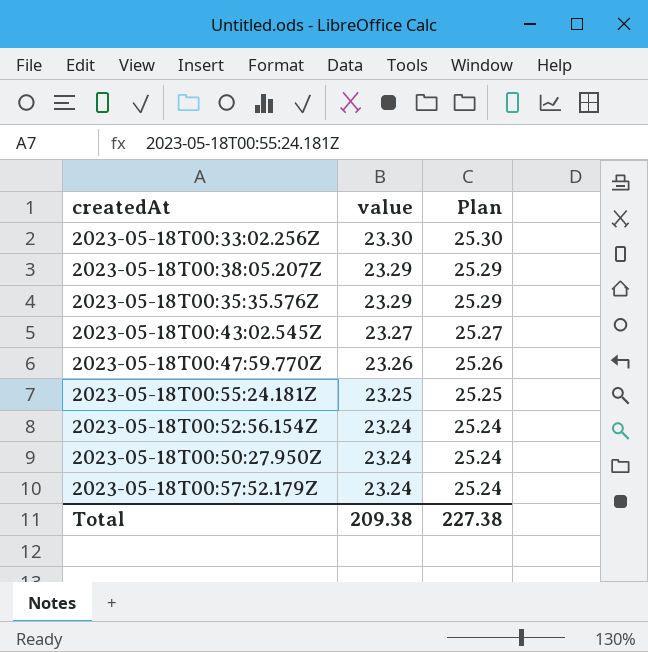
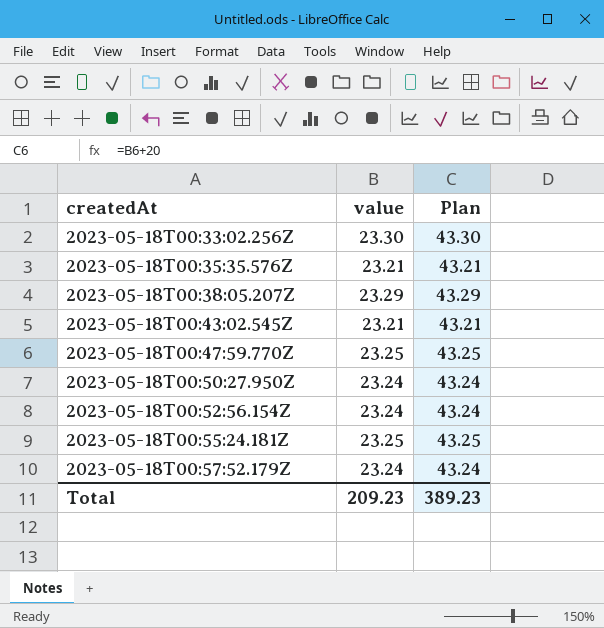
row order: value descending -> createdAt ascending
column Plan | formula: [value] + 2 -> [value] + 20
2023-05-18T00:35:35.576Z | value: 23.29 -> 23.21
2023-05-18T00:43:02.545Z | value: 23.27 -> 23.21
2023-05-18T00:47:59.770Z | value: 23.26 -> 23.25
Total | value: 209.38 -> 209.23
Total | Plan: 227.38 -> 389.23

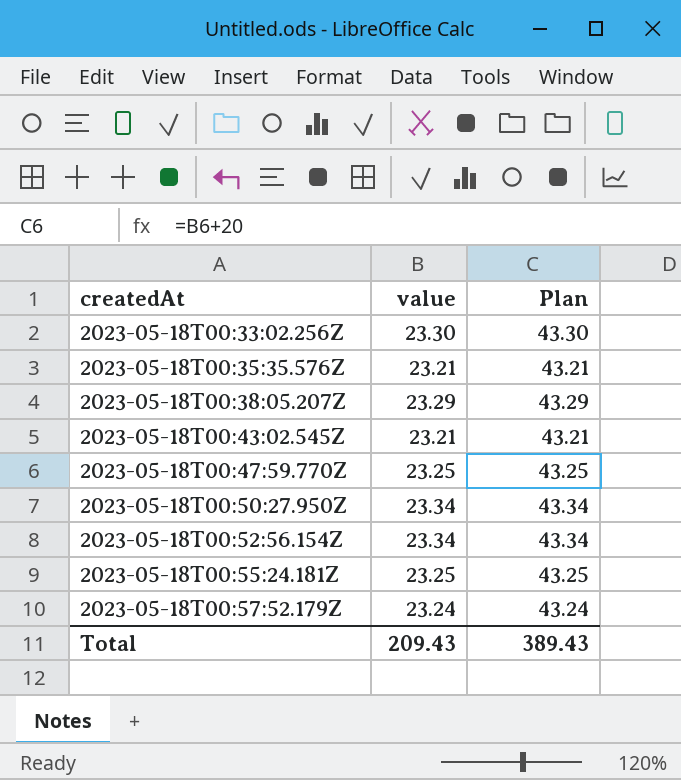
2023-05-18T00:50:27.950Z | value: 23.24 -> 23.34
2023-05-18T00:50:27.950Z | Plan: 43.24 -> 43.34
2023-05-18T00:52:56.154Z | value: 23.24 -> 23.34
2023-05-18T00:52:56.154Z | Plan: 43.24 -> 43.34
Total | value: 209.23 -> 209.43
Total | Plan: 389.23 -> 389.43

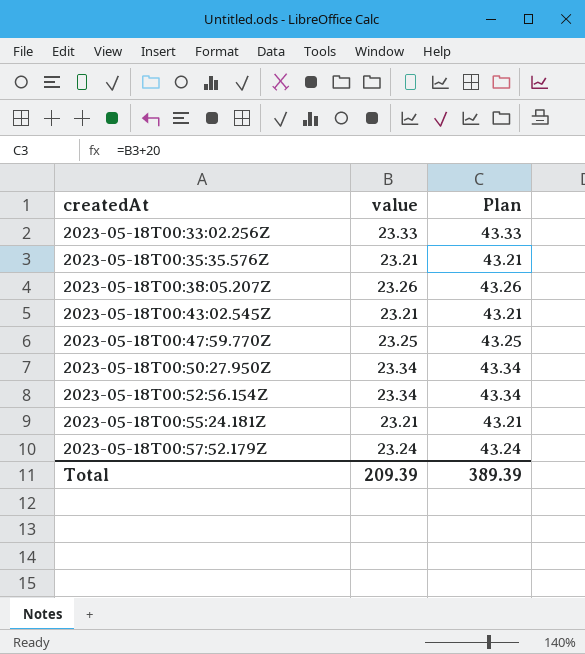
2023-05-18T00:33:02.256Z | value: 23.30 -> 23.33
2023-05-18T00:33:02.256Z | Plan: 43.30 -> 43.33
2023-05-18T00:38:05.207Z | value: 23.29 -> 23.26
2023-05-18T00:38:05.207Z | Plan: 43.29 -> 43.26
2023-05-18T00:55:24.181Z | value: 23.25 -> 23.21
2023-05-18T00:55:24.181Z | Plan: 43.25 -> 43.21
Total | value: 209.43 -> 209.39
Total | Plan: 389.43 -> 389.39

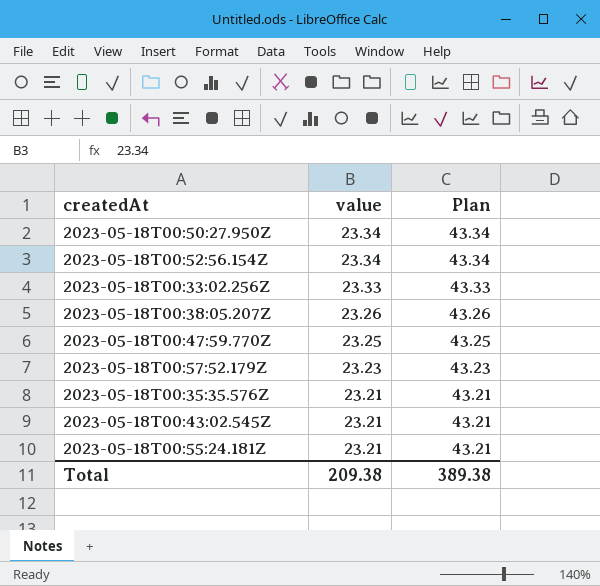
row order: createdAt ascending -> value descending
2023-05-18T00:57:52.179Z | value: 23.24 -> 23.23
2023-05-18T00:57:52.179Z | Plan: 43.24 -> 43.23
Total | value: 209.39 -> 209.38
Total | Plan: 389.39 -> 389.38

